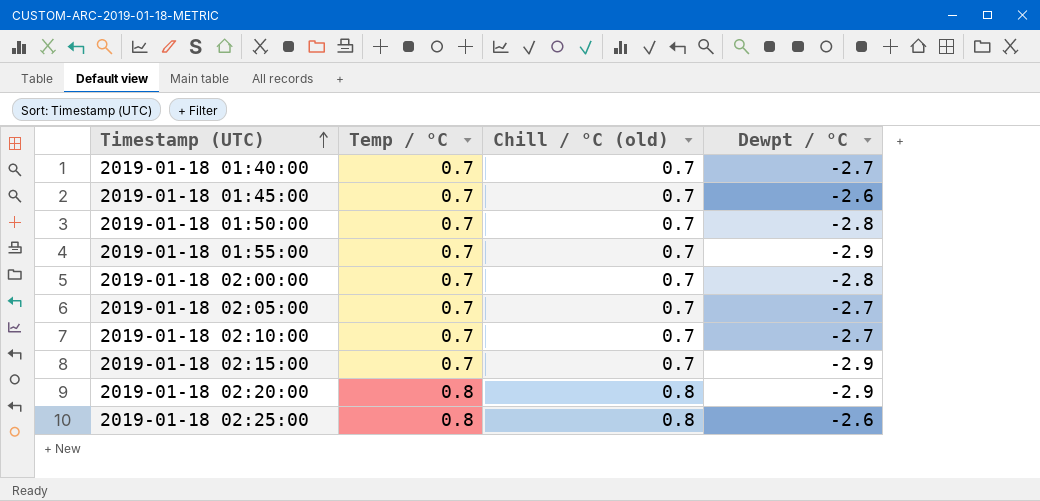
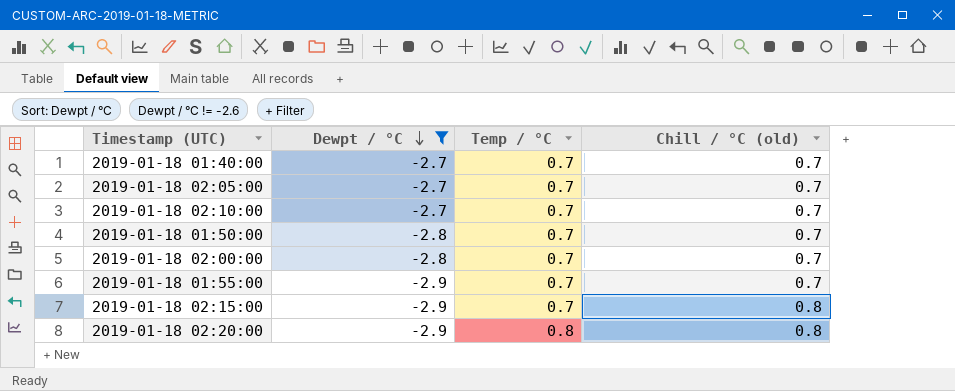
filter: none -> Dewpt / °C != -2.6
row order: Timestamp (UTC) ascending -> Dewpt / °C descending
column Dewpt / °C | position: 4 -> 2
2019-01-18 02:15:00 | Chill / °C (old): 0.7 -> 0.8

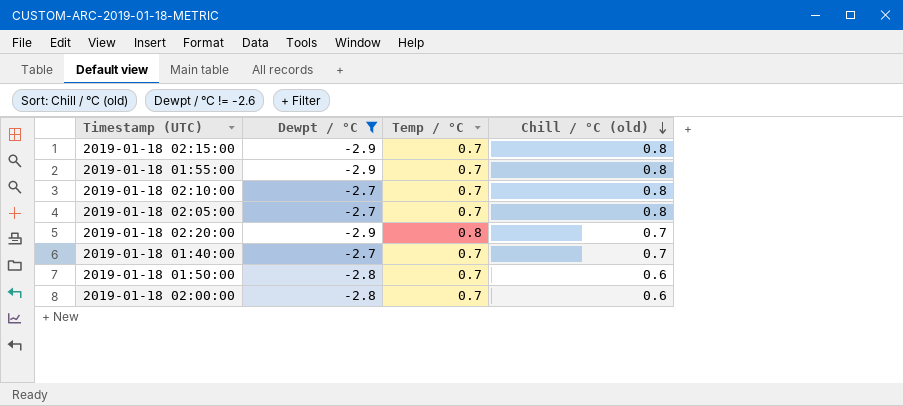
row order: Dewpt / °C descending -> Chill / °C (old) descending
2019-01-18 01:55:00 | Chill / °C (old): 0.7 -> 0.8
2019-01-18 02:10:00 | Chill / °C (old): 0.7 -> 0.8
2019-01-18 02:05:00 | Chill / °C (old): 0.7 -> 0.8
2019-01-18 02:20:00 | Chill / °C (old): 0.8 -> 0.7
2019-01-18 01:50:00 | Chill / °C (old): 0.7 -> 0.6
2019-01-18 02:00:00 | Chill / °C (old): 0.7 -> 0.6

